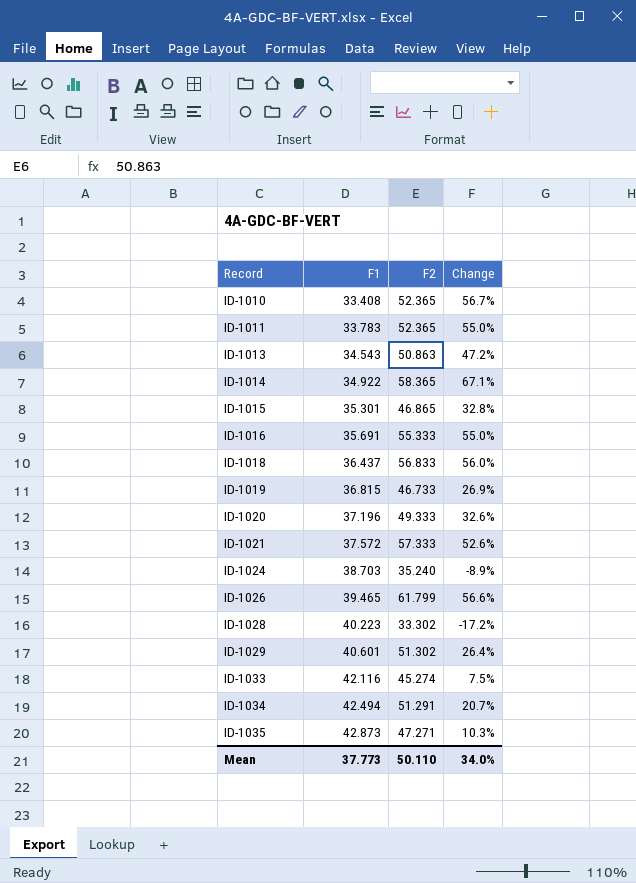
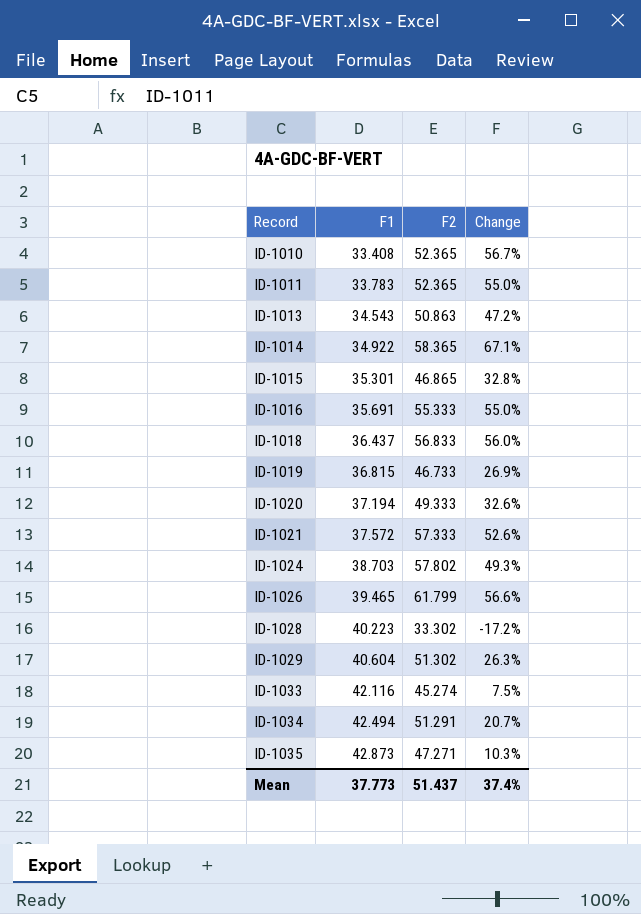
ID-1020 | F1: 37.196 -> 37.194
ID-1024 | F2: 35.240 -> 57.802
ID-1024 | Change: -8.9% -> 49.3%
ID-1029 | F1: 40.601 -> 40.604
ID-1029 | Change: 26.4% -> 26.3%
Mean | F2: 50.110 -> 51.437
Mean | Change: 34.0% -> 37.4%

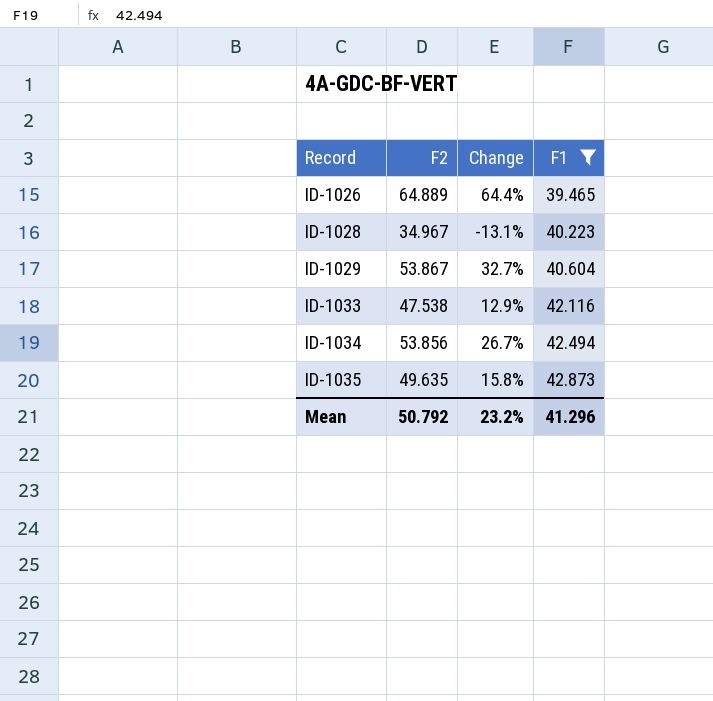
filter: none -> F1 >= 39.465
column F1 | position: 2 -> 4
ID-1026 | F2: 61.799 -> 64.889
ID-1026 | Change: 56.6% -> 64.4%
ID-1028 | F2: 33.302 -> 34.967
ID-1028 | Change: -17.2% -> -13.1%
ID-1029 | F2: 51.302 -> 53.867
ID-1029 | Change: 26.3% -> 32.7%
ID-1033 | F2: 45.274 -> 47.538
ID-1033 | Change: 7.5% -> 12.9%
ID-1034 | F2: 51.291 -> 53.856
ID-1034 | Change: 20.7% -> 26.7%
ID-1035 | F2: 47.271 -> 49.635
ID-1035 | Change: 10.3% -> 15.8%
Mean | F2: 51.437 -> 50.792
Mean | Change: 37.4% -> 23.2%
Mean | F1: 37.773 -> 41.296

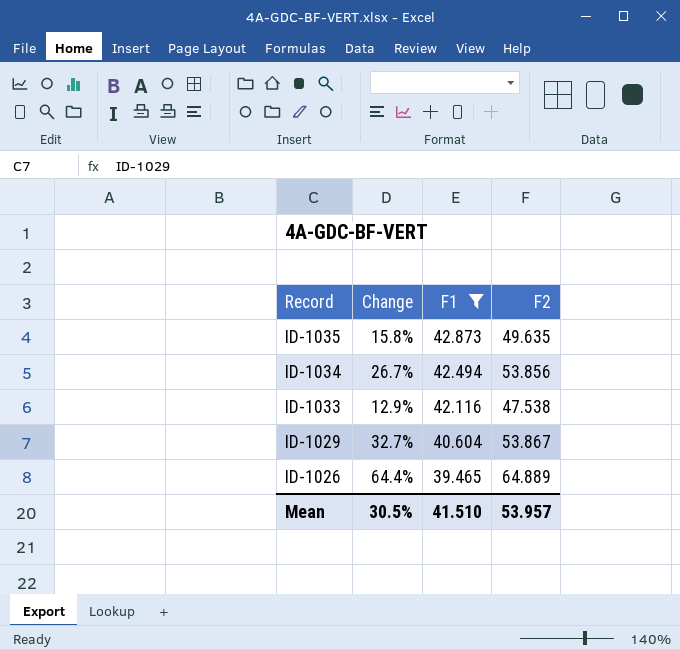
row order: Record ascending -> Record descending
column F2 | position: 2 -> 4
row ID-1028: 34.967 | -13.1% | 40.223 -> none
Mean | Change: 23.2% -> 30.5%
Mean | F1: 41.296 -> 41.510
Mean | F2: 50.792 -> 53.957

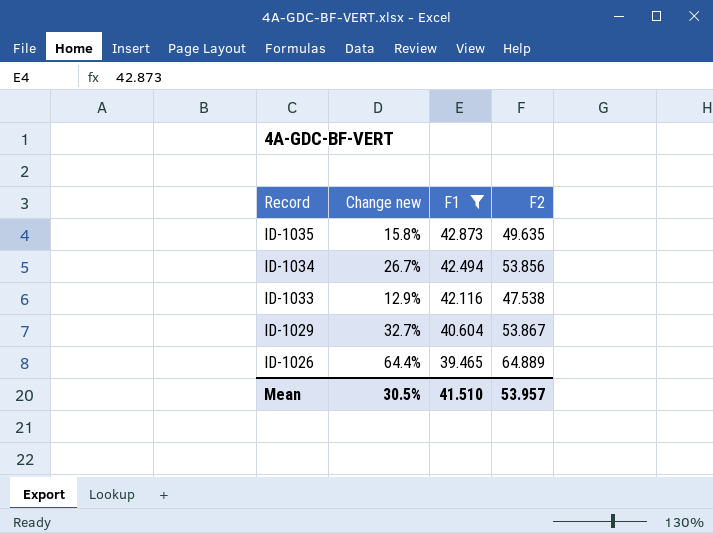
column name: Change -> Change new

